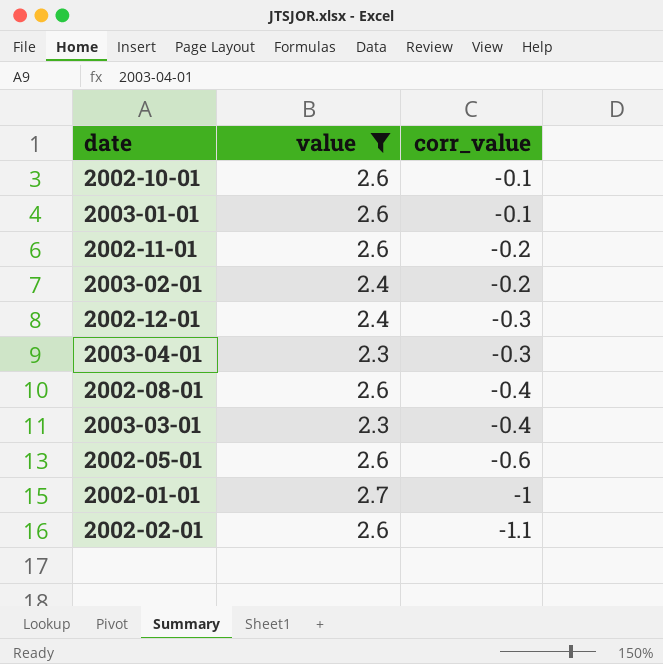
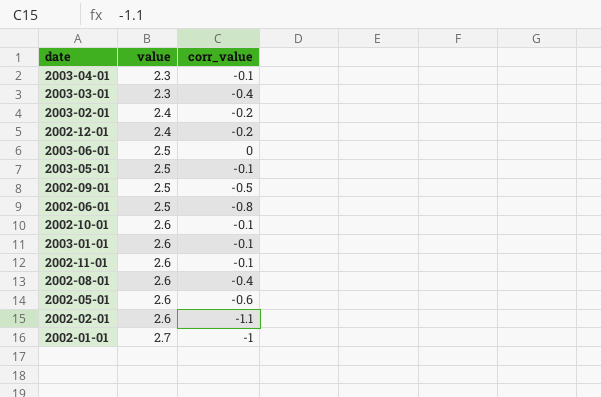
filter: value != 2.5 -> none
row order: corr_value descending -> value ascending
2003-04-01 | corr_value: -0.3 -> -0.1
2002-12-01 | corr_value: -0.3 -> -0.2
2002-11-01 | corr_value: -0.2 -> -0.1

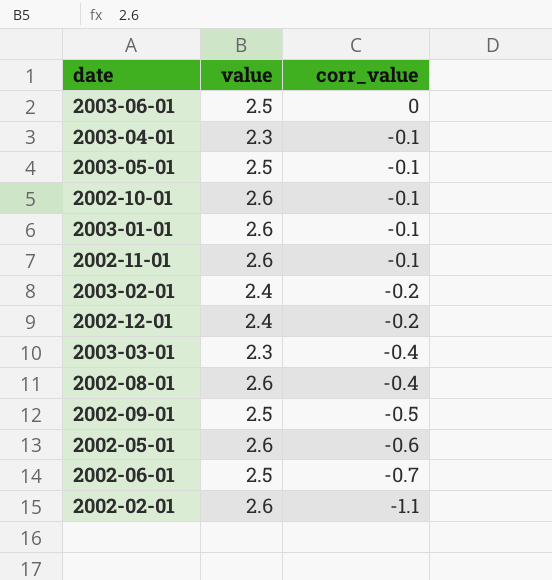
row order: value ascending -> corr_value descending
row 2002-01-01: 2.7 | -1 -> none
2002-06-01 | corr_value: -0.8 -> -0.7

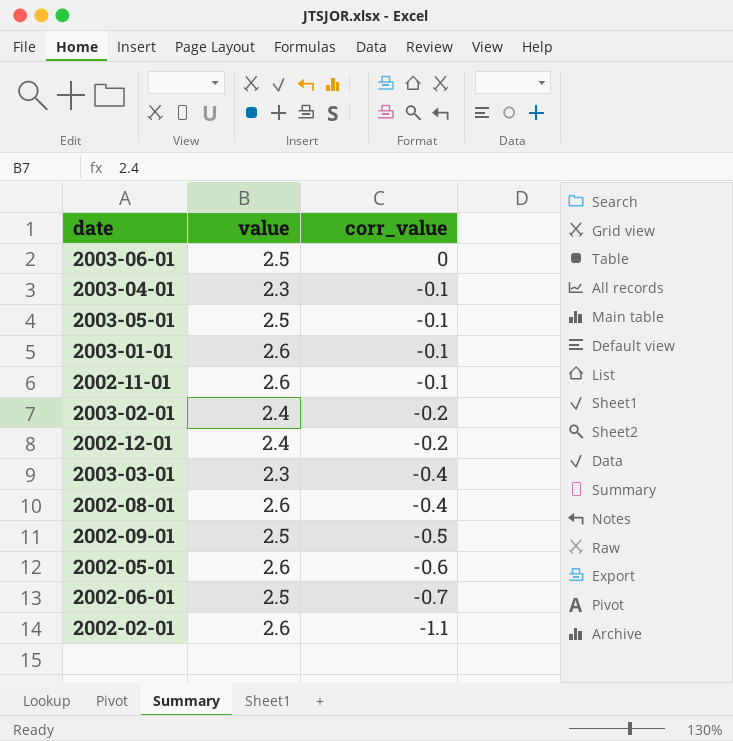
row 2002-10-01: 2.6 | -0.1 -> none

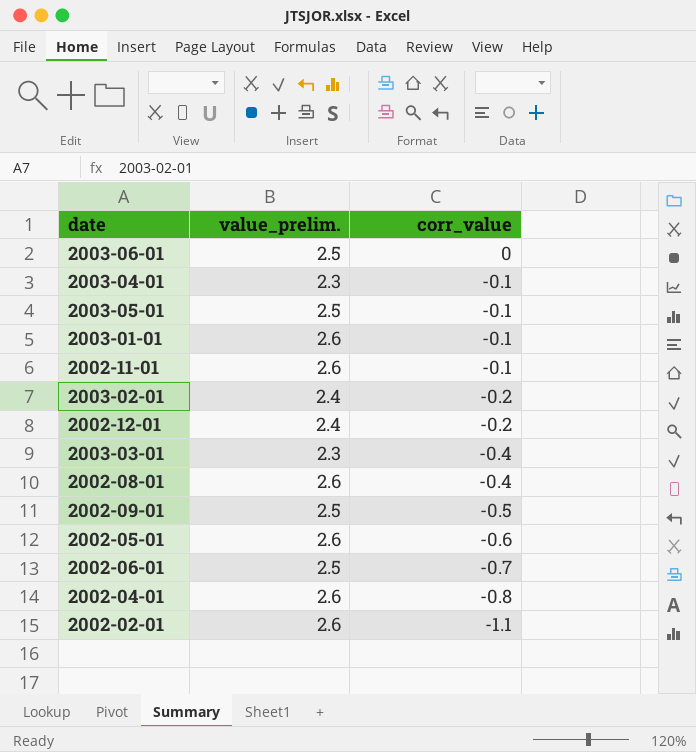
column name: value -> value_prelim.
row 2002-04-01: none -> 2.6 | -0.8

